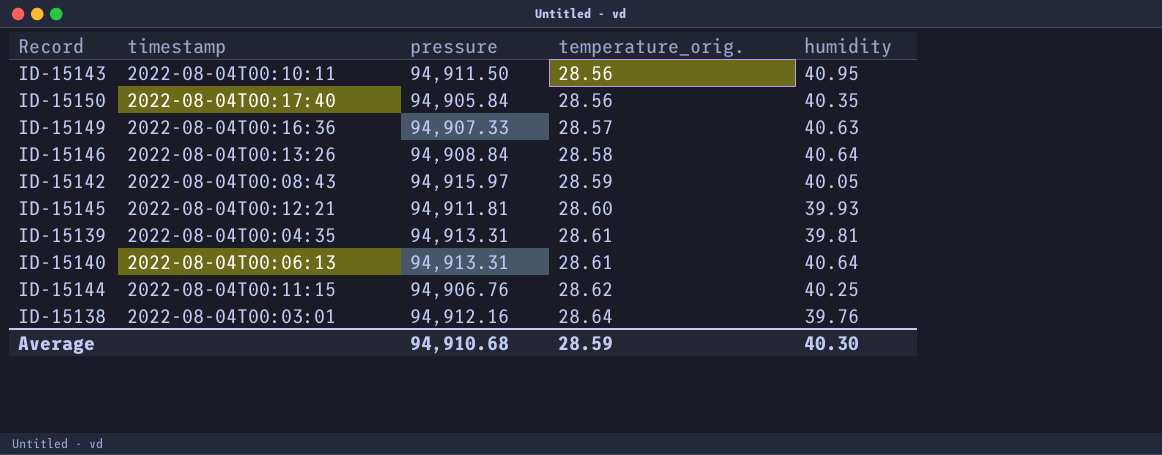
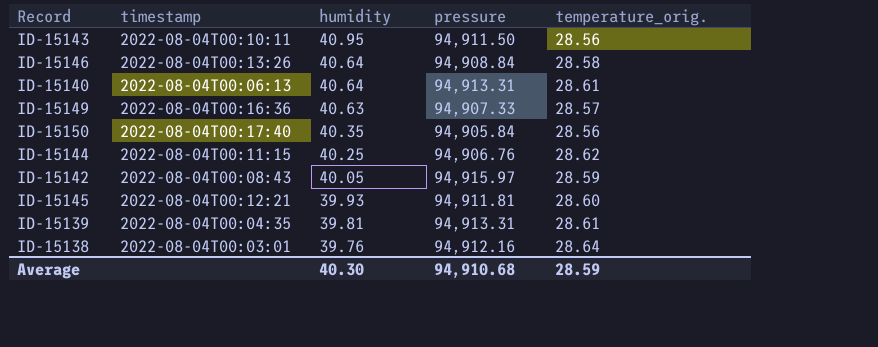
row order: temperature_orig. ascending -> humidity descending
column humidity | position: 5 -> 3

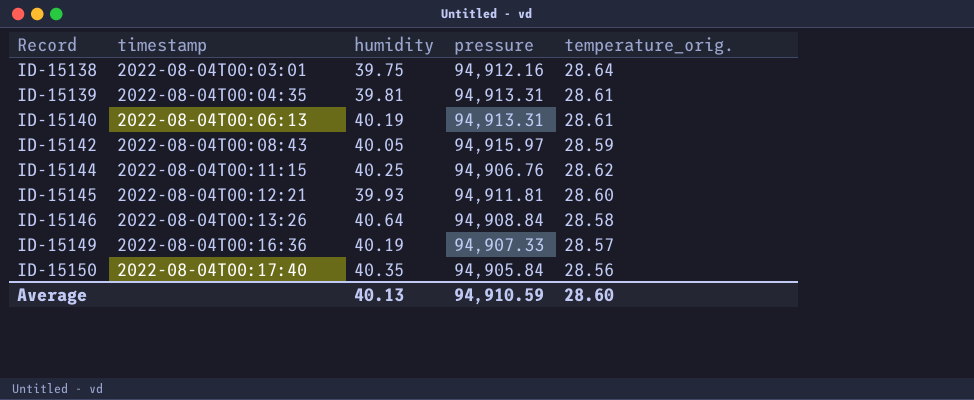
row order: humidity descending -> Record ascending
row ID-15143: 2022-08-04T00:10:11 | 40.95 | 94,911.50 | 28.56 -> none
ID-15138 | humidity: 39.76 -> 39.75
ID-15140 | humidity: 40.64 -> 40.19
ID-15149 | humidity: 40.63 -> 40.19
Average | humidity: 40.30 -> 40.13
Average | pressure: 94,910.68 -> 94,910.59
Average | temperature_orig.: 28.59 -> 28.60

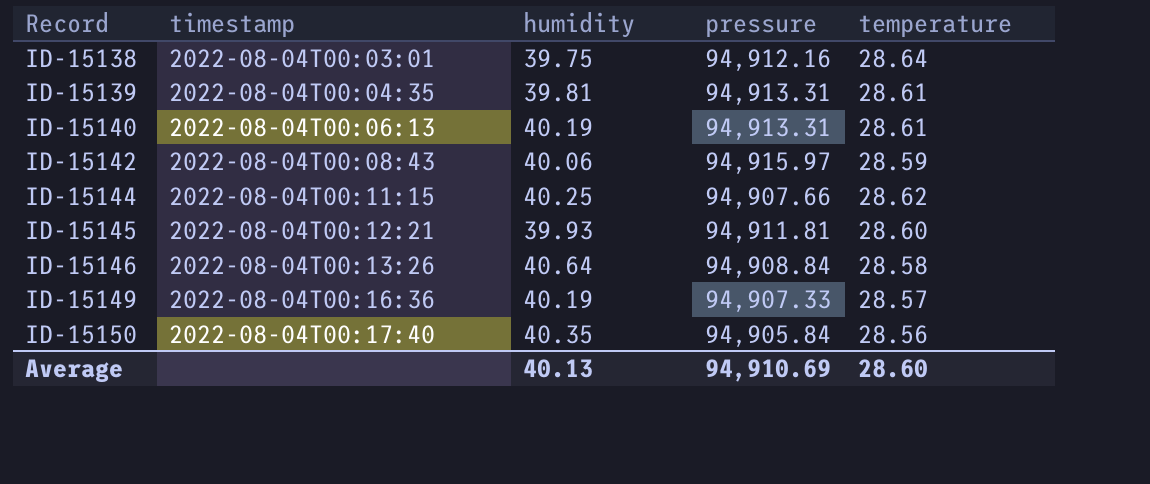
column name: temperature_orig. -> temperature
ID-15142 | humidity: 40.05 -> 40.06
ID-15144 | pressure: 94,906.76 -> 94,907.66
Average | pressure: 94,910.59 -> 94,910.69

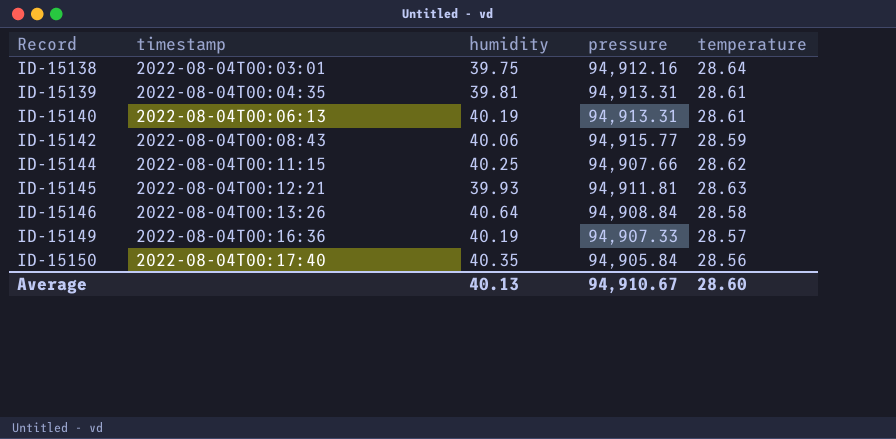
ID-15142 | pressure: 94,915.97 -> 94,915.77
ID-15145 | temperature: 28.60 -> 28.63
Average | pressure: 94,910.69 -> 94,910.67

